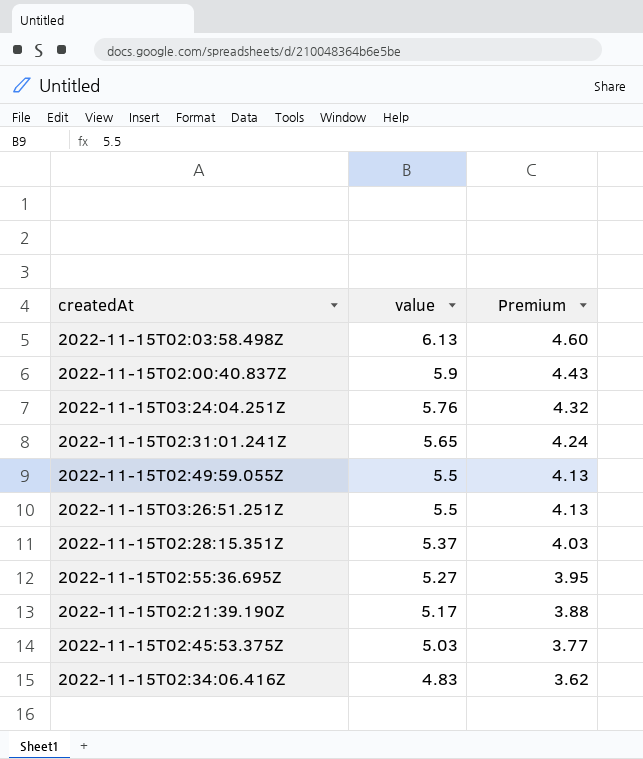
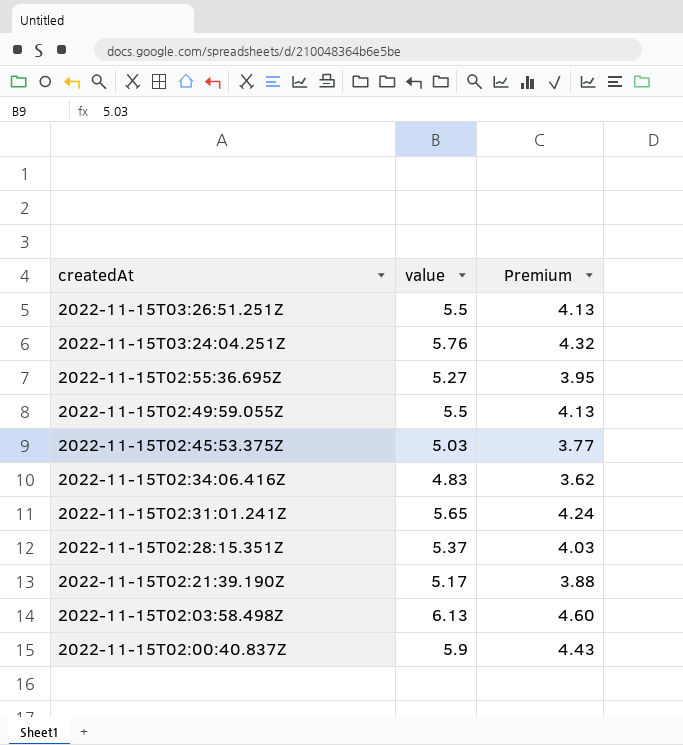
row order: value descending -> createdAt descending

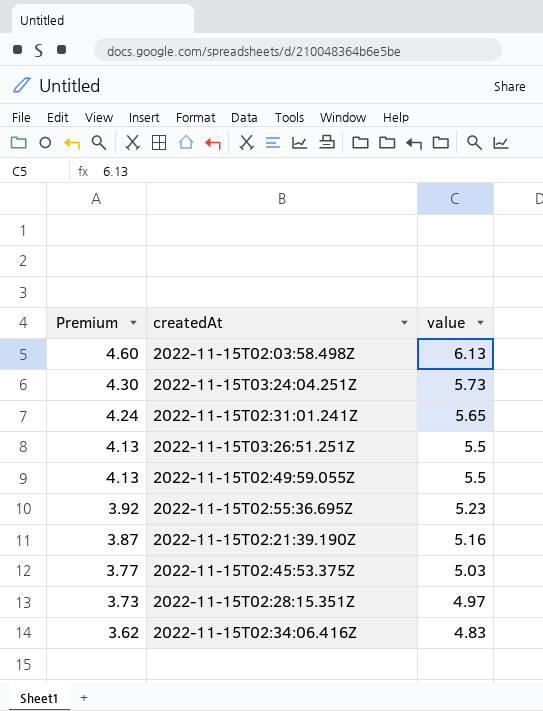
row order: createdAt descending -> Premium descending
column Premium | position: 3 -> 1
row 2022-11-15T02:00:40.837Z: 5.9 | 4.43 -> none
2022-11-15T03:24:04.251Z | Premium: 4.32 -> 4.30
2022-11-15T03:24:04.251Z | value: 5.76 -> 5.73
2022-11-15T02:55:36.695Z | Premium: 3.95 -> 3.92
2022-11-15T02:55:36.695Z | value: 5.27 -> 5.23
2022-11-15T02:21:39.190Z | Premium: 3.88 -> 3.87
2022-11-15T02:21:39.190Z | value: 5.17 -> 5.16
2022-11-15T02:28:15.351Z | Premium: 4.03 -> 3.73
2022-11-15T02:28:15.351Z | value: 5.37 -> 4.97

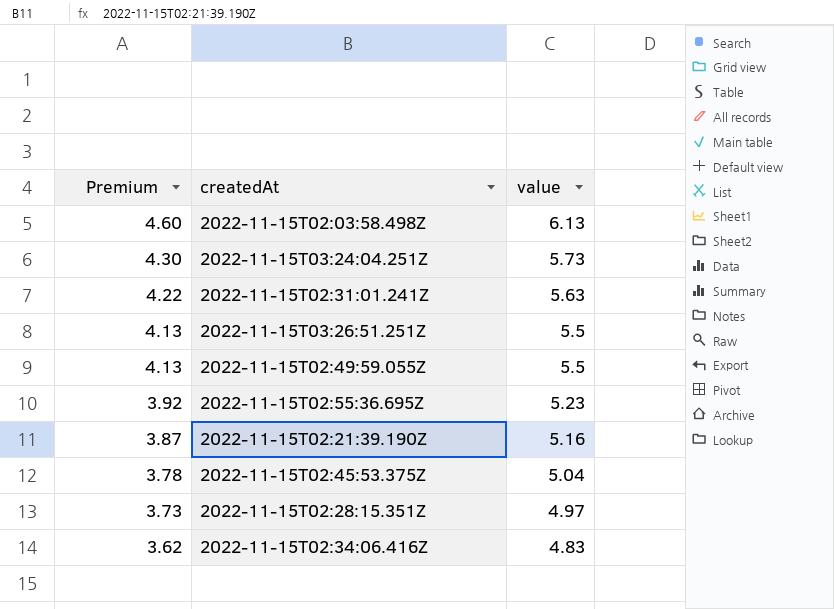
2022-11-15T02:31:01.241Z | Premium: 4.24 -> 4.22
2022-11-15T02:31:01.241Z | value: 5.65 -> 5.63
2022-11-15T02:45:53.375Z | Premium: 3.77 -> 3.78
2022-11-15T02:45:53.375Z | value: 5.03 -> 5.04

